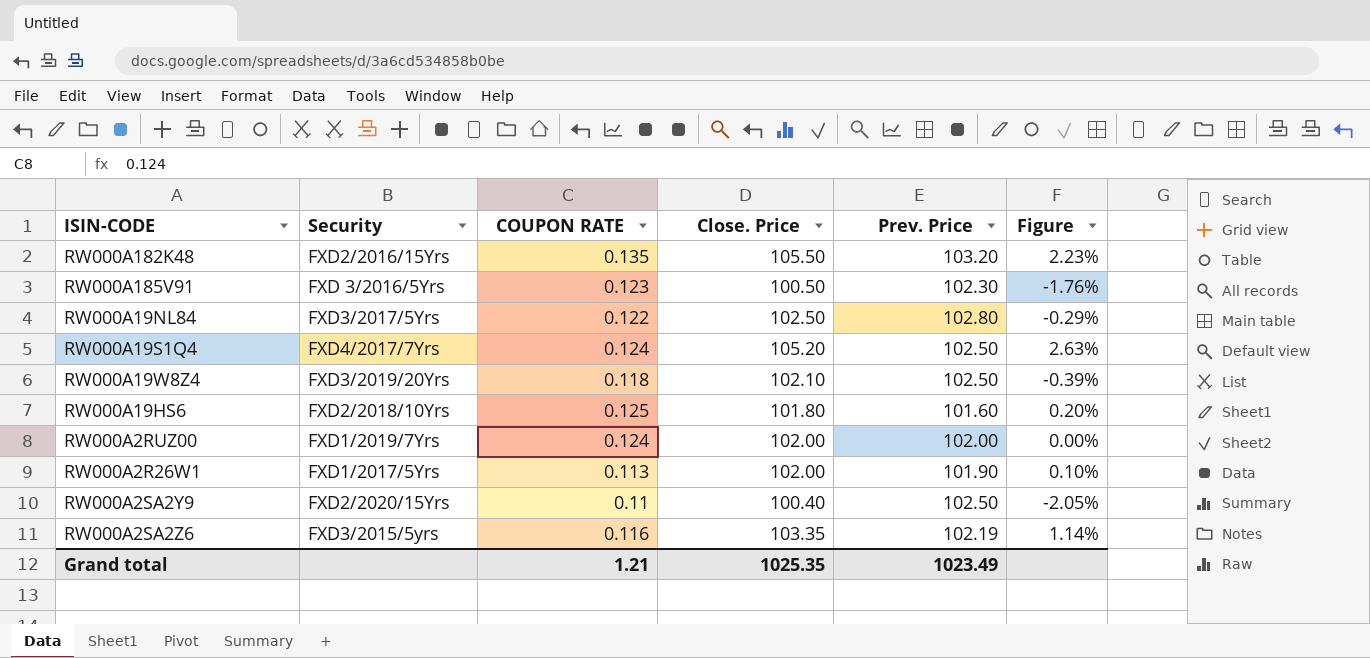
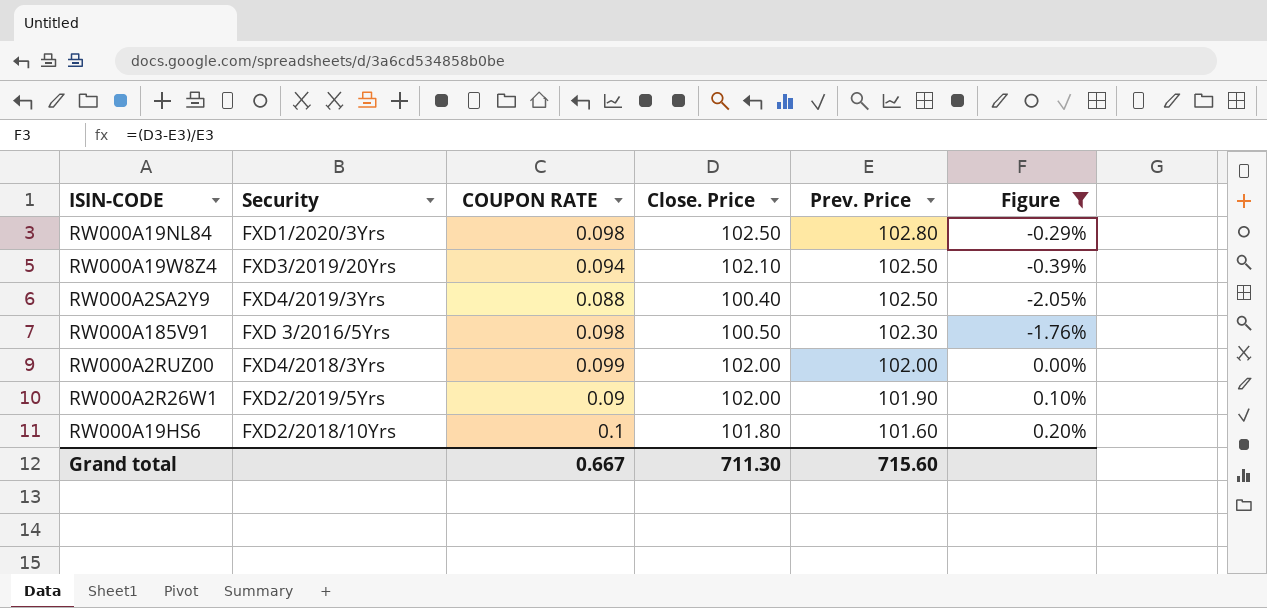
filter: none -> Figure <= 0.20%
row order: none -> Prev. Price descending
RW000A19NL84 | Security: FXD3/2017/5Yrs -> FXD1/2020/3Yrs
RW000A19NL84 | COUPON RATE: 0.122 -> 0.098
RW000A19W8Z4 | COUPON RATE: 0.118 -> 0.094
RW000A2SA2Y9 | Security: FXD2/2020/15Yrs -> FXD4/2019/3Yrs
RW000A2SA2Y9 | COUPON RATE: 0.11 -> 0.088
RW000A185V91 | COUPON RATE: 0.123 -> 0.098
RW000A2RUZ00 | Security: FXD1/2019/7Yrs -> FXD4/2018/3Yrs
RW000A2RUZ00 | COUPON RATE: 0.124 -> 0.099
RW000A2R26W1 | Security: FXD1/2017/5Yrs -> FXD2/2019/5Yrs
RW000A2R26W1 | COUPON RATE: 0.113 -> 0.09
RW000A19HS6 | COUPON RATE: 0.125 -> 0.1
Grand total | COUPON RATE: 1.21 -> 0.667
Grand total | Close. Price: 1025.35 -> 711.30
Grand total | Prev. Price: 1023.49 -> 715.60

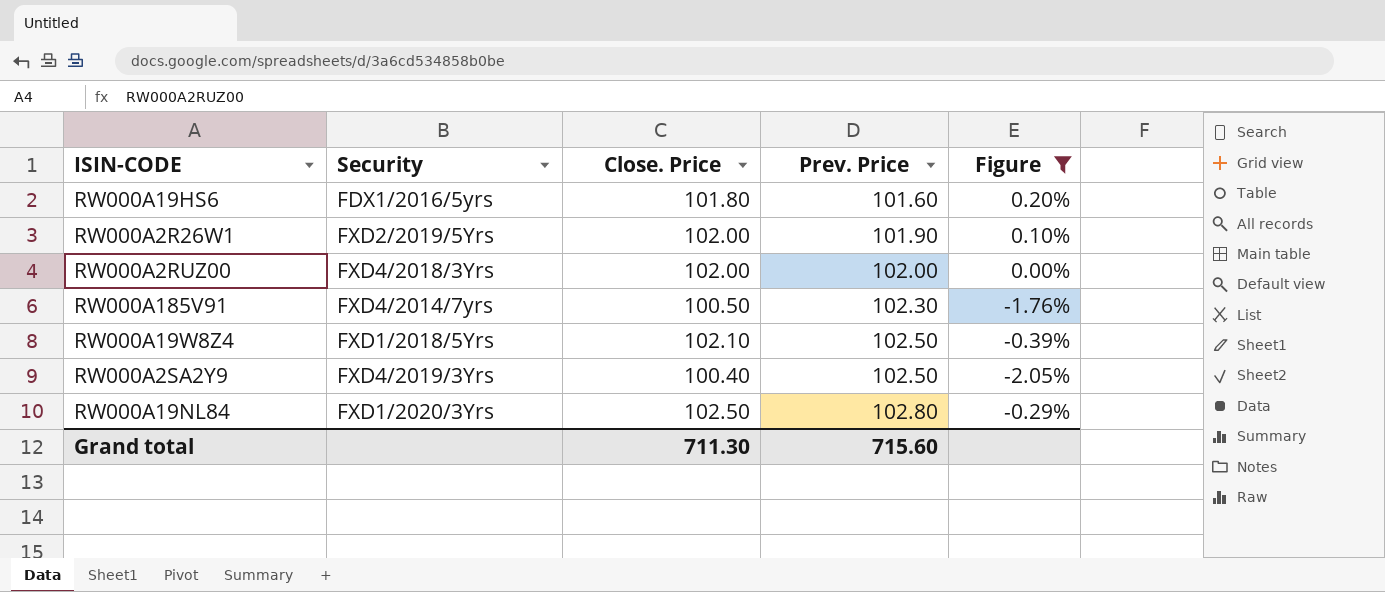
row order: Prev. Price descending -> Prev. Price ascending
column COUPON RATE | position: 3 -> none
RW000A19HS6 | Security: FXD2/2018/10Yrs -> FDX1/2016/5yrs
RW000A185V91 | Security: FXD 3/2016/5Yrs -> FXD4/2014/7yrs
RW000A19W8Z4 | Security: FXD3/2019/20Yrs -> FXD1/2018/5Yrs

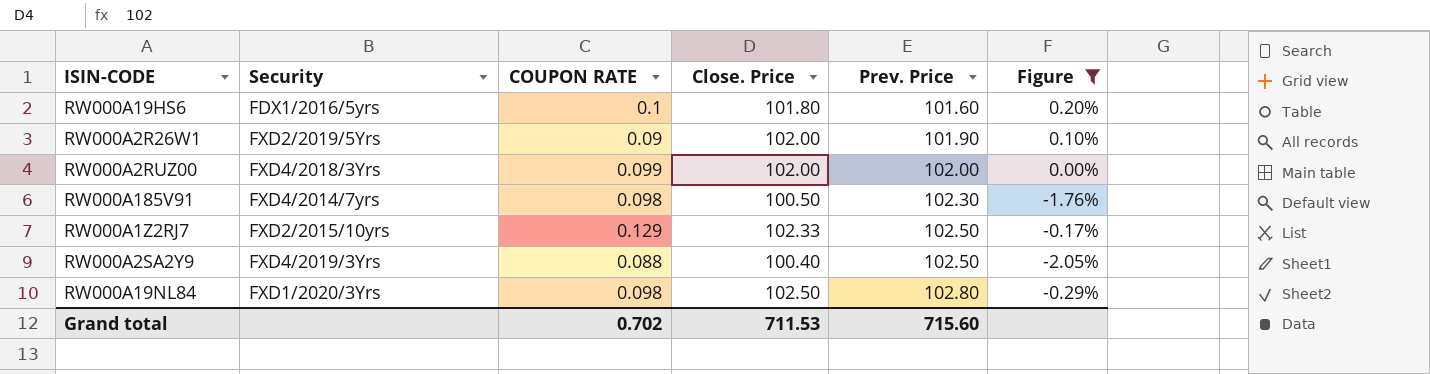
column COUPON RATE | position: none -> 3
row RW000A19W8Z4: FXD1/2018/5Yrs | 102.10 | 102.50 | -0.39% -> none
row RW000A1Z2RJ7: none -> FXD2/2015/10yrs | 0.129 | 102.33 | 102.50 | -0.17%
Grand total | Close. Price: 711.30 -> 711.53

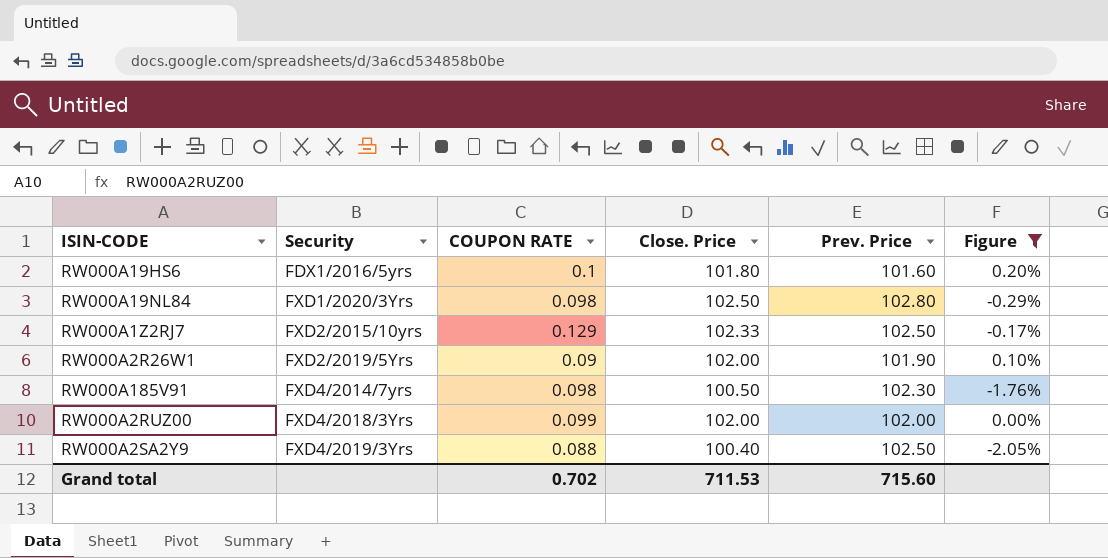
row order: Prev. Price ascending -> Security ascending

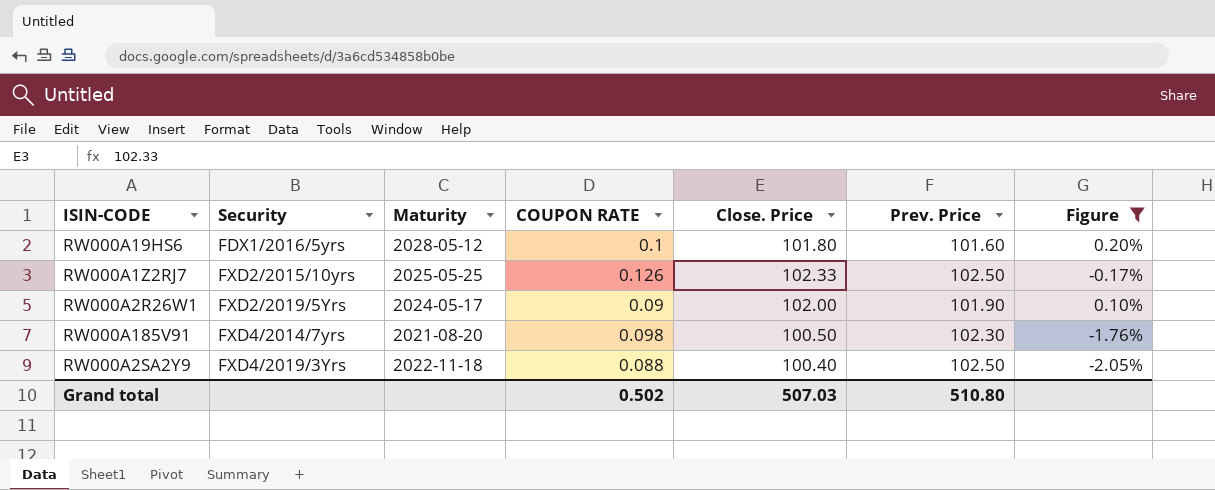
column Maturity | position: none -> 3
row RW000A19NL84: FXD1/2020/3Yrs | 0.098 | 102.50 | 102.80 | -0.29% -> none
row RW000A2RUZ00: FXD4/2018/3Yrs | 0.099 | 102.00 | 102.00 | 0.00% -> none
RW000A1Z2RJ7 | COUPON RATE: 0.129 -> 0.126
Grand total | COUPON RATE: 0.702 -> 0.502
Grand total | Close. Price: 711.53 -> 507.03
Grand total | Prev. Price: 715.60 -> 510.80

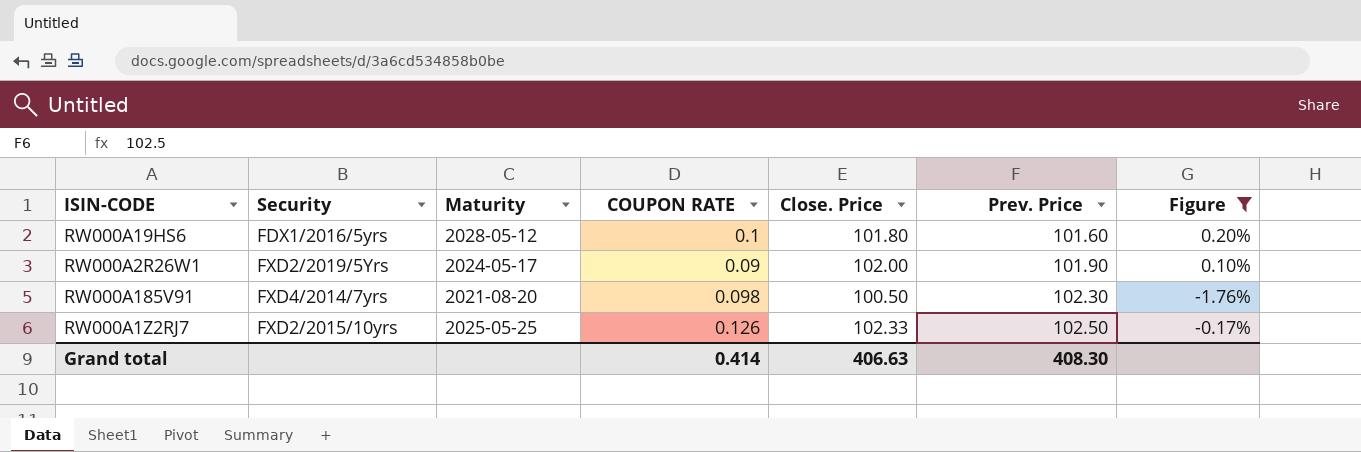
row order: Security ascending -> Prev. Price ascending
row RW000A2SA2Y9: FXD4/2019/3Yrs | 2022-11-18 | 0.088 | 100.40 | 102.50 | -2.05% -> none
Grand total | COUPON RATE: 0.502 -> 0.414
Grand total | Close. Price: 507.03 -> 406.63
Grand total | Prev. Price: 510.80 -> 408.30

